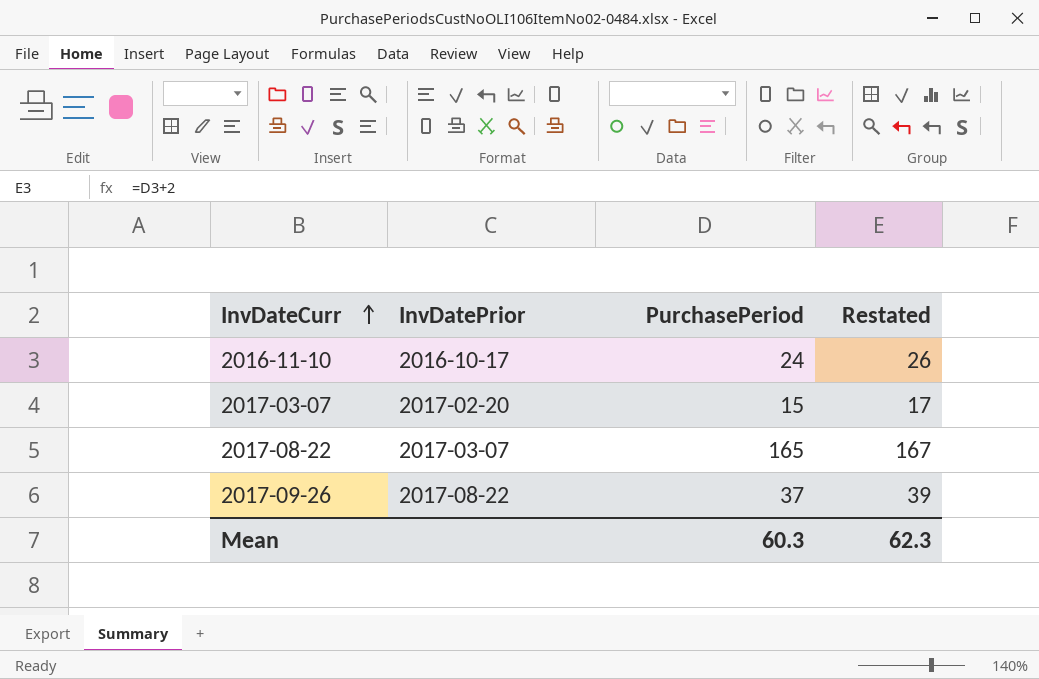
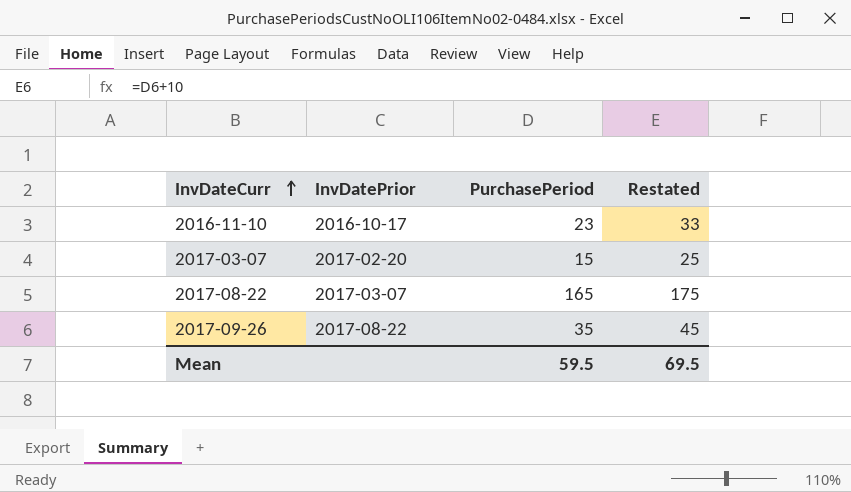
column Restated | formula: [PurchasePeriod] + 2 -> [PurchasePeriod] + 10
2016-11-10 | PurchasePeriod: 24 -> 23
2017-09-26 | PurchasePeriod: 37 -> 35
Mean | PurchasePeriod: 60.3 -> 59.5
Mean | Restated: 62.3 -> 69.5

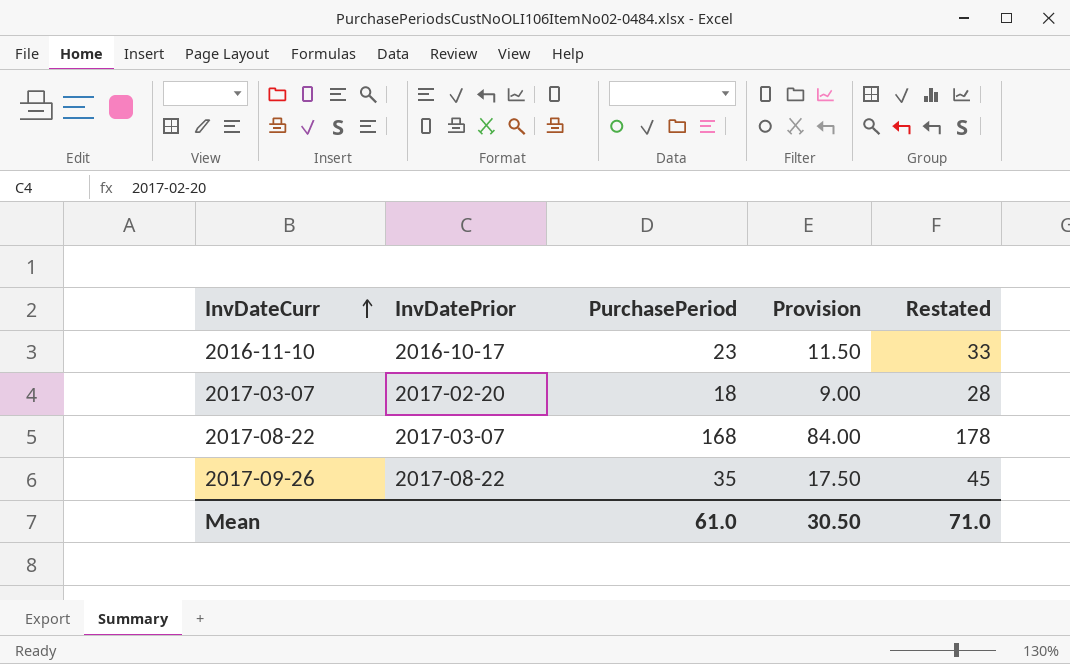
column Provision | formula: none -> [PurchasePeriod] * 0.5
2017-03-07 | PurchasePeriod: 15 -> 18
2017-03-07 | Restated: 25 -> 28
2017-08-22 | PurchasePeriod: 165 -> 168
2017-08-22 | Restated: 175 -> 178
Mean | PurchasePeriod: 59.5 -> 61.0
Mean | Restated: 69.5 -> 71.0

